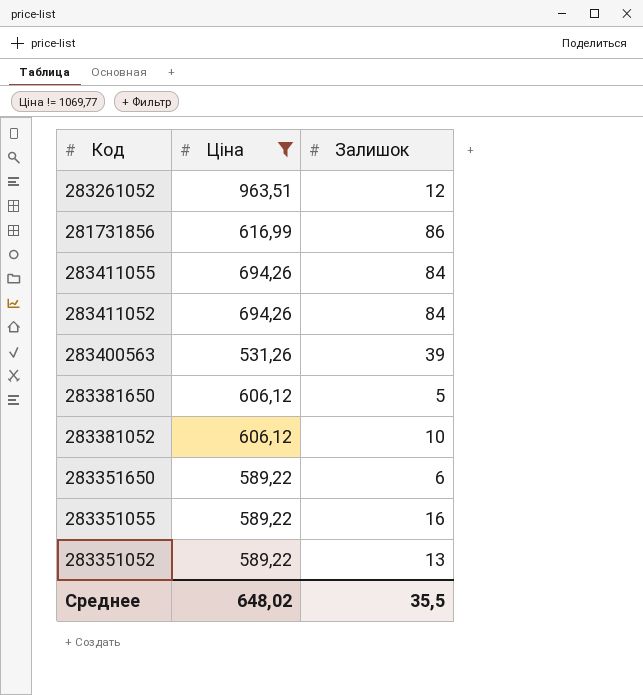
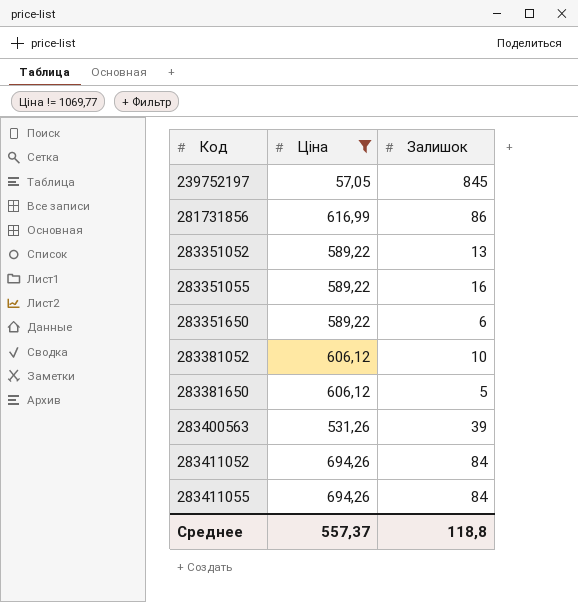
row order: none -> Код ascending
row 283261052: 963,51 | 12 -> none
row 239752197: none -> 57,05 | 845
Среднее | Ціна: 648,02 -> 557,37
Среднее | Залишок: 35,5 -> 118,8

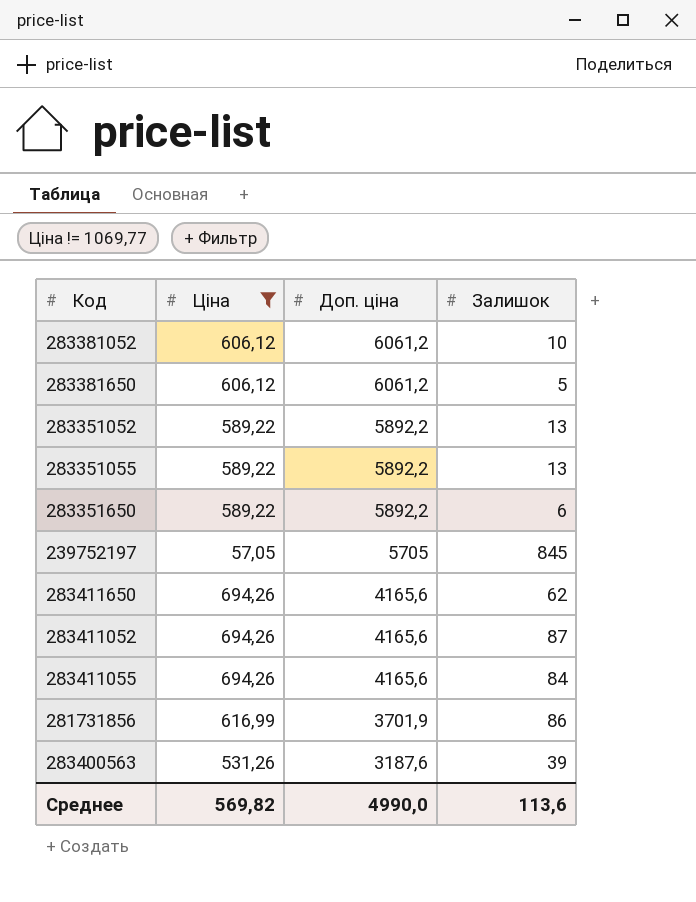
row order: Код ascending -> Доп. ціна descending
column Доп. ціна | position: none -> 3
283351055 | Залишок: 16 -> 13
row 283411650: none -> 694,26 | 4165,6 | 62
283411052 | Залишок: 84 -> 87
Среднее | Ціна: 557,37 -> 569,82
Среднее | Залишок: 118,8 -> 113,6

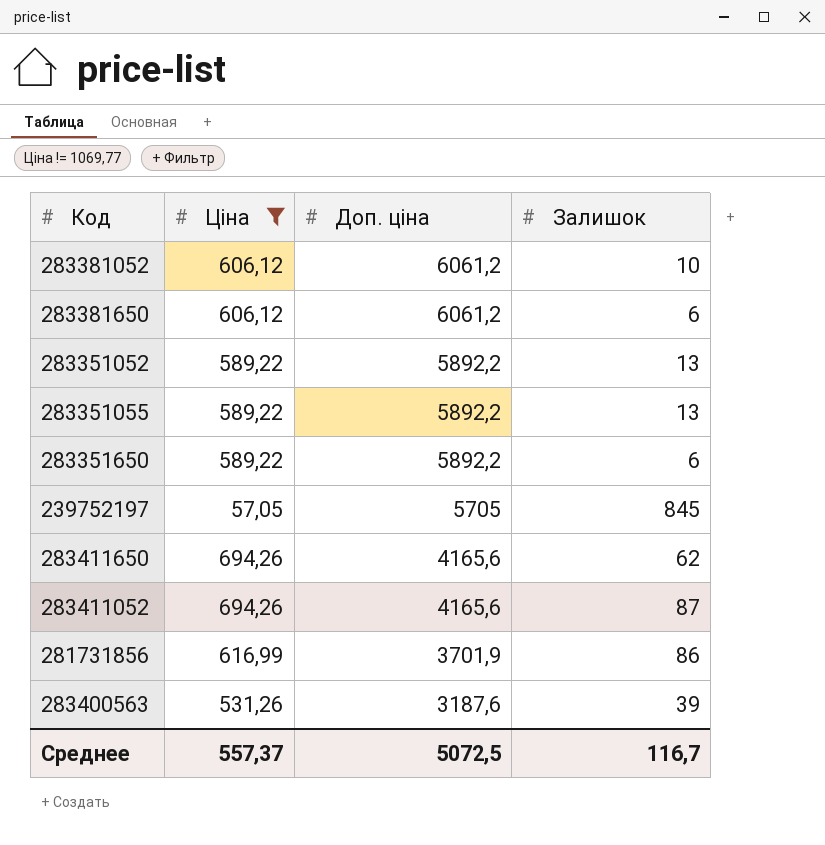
row 283411055: 694,26 | 4165,6 | 84 -> none
283381650 | Залишок: 5 -> 6
Среднее | Ціна: 569,82 -> 557,37
Среднее | Доп. ціна: 4990,0 -> 5072,5
Среднее | Залишок: 113,6 -> 116,7

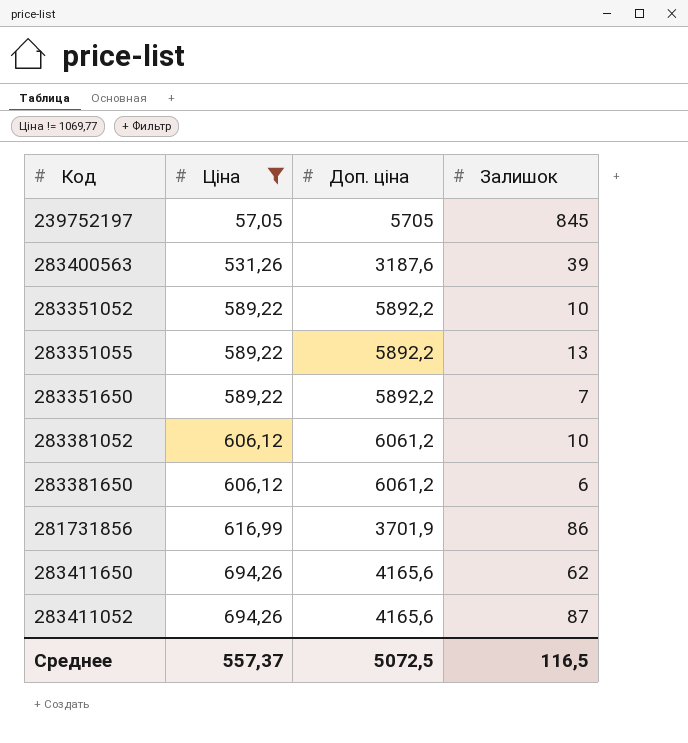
row order: Доп. ціна descending -> Ціна ascending
283351052 | Залишок: 13 -> 10
283351650 | Залишок: 6 -> 7
Среднее | Залишок: 116,7 -> 116,5

